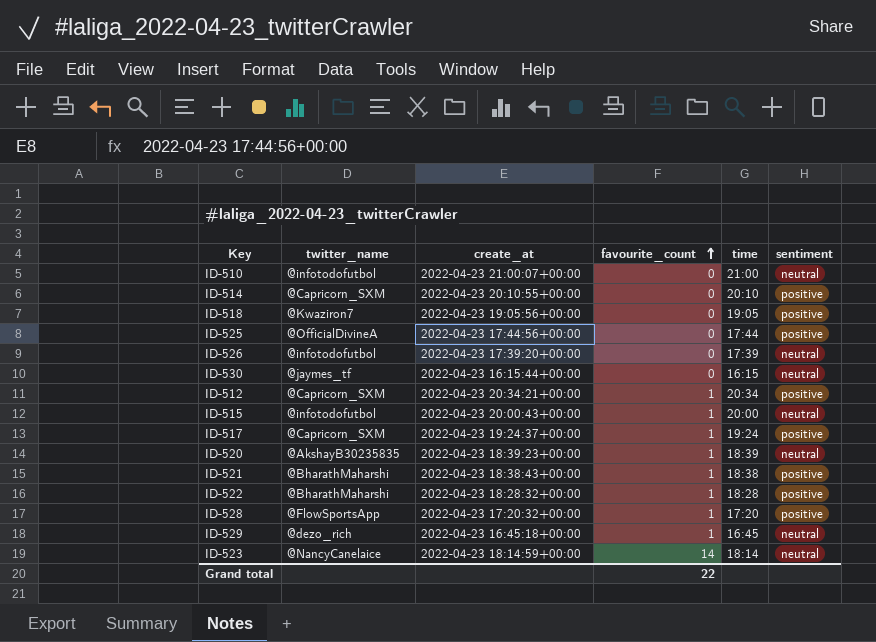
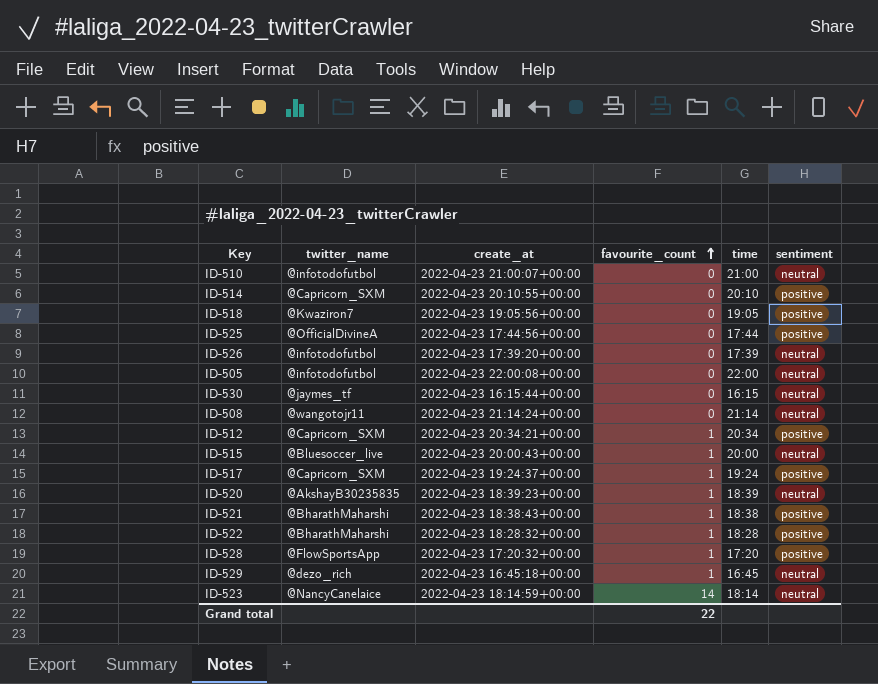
row ID-505: none -> @infotodofutbol | 2022-04-23 22:00:08+00:00 | 0 | 22:00 | neutral
row ID-508: none -> @wangotojr11 | 2022-04-23 21:14:24+00:00 | 0 | 21:14 | neutral
ID-515 | twitter_name: @infotodofutbol -> @Bluesoccer_live

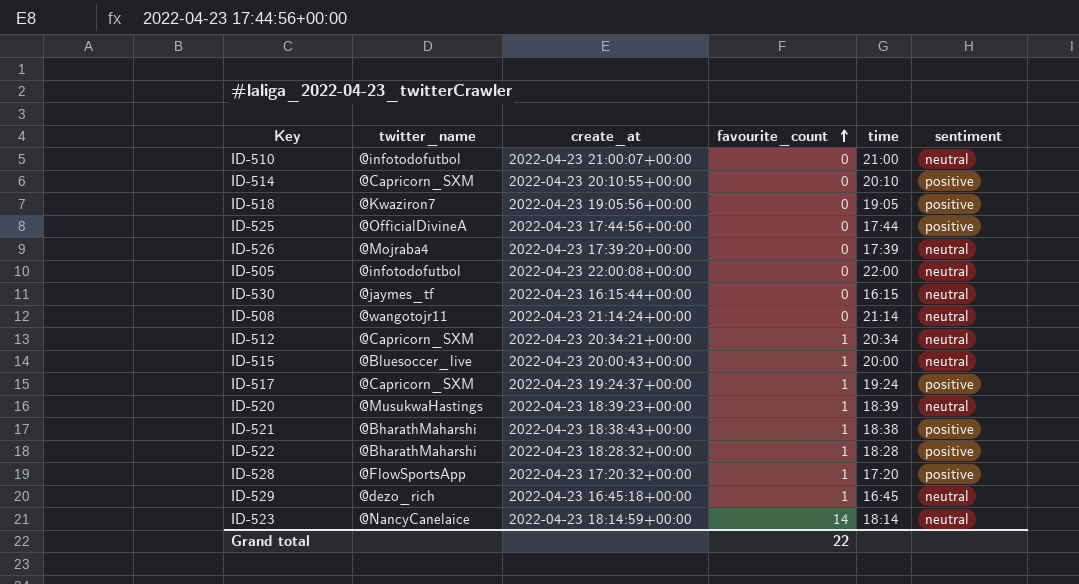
ID-526 | twitter_name: @infotodofutbol -> @Mojraba4
ID-512 | sentiment: positive -> neutral
ID-520 | twitter_name: @AkshayB30235835 -> @MusukwaHastings

